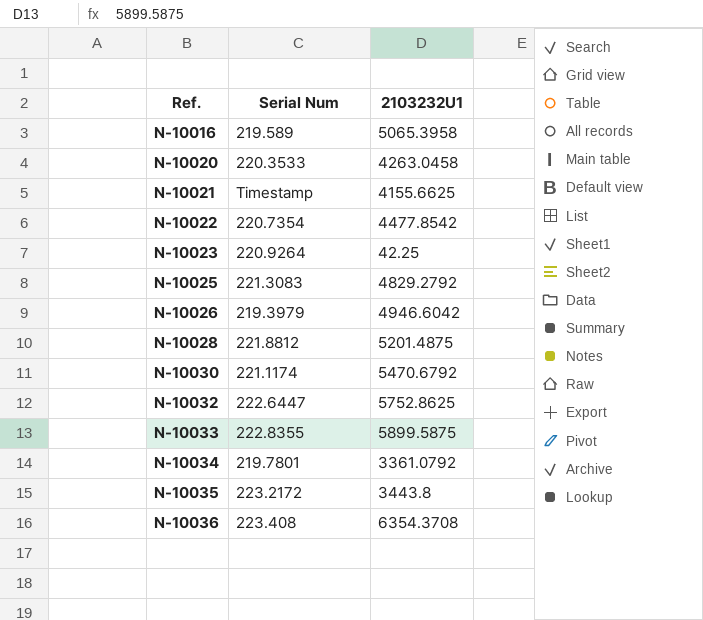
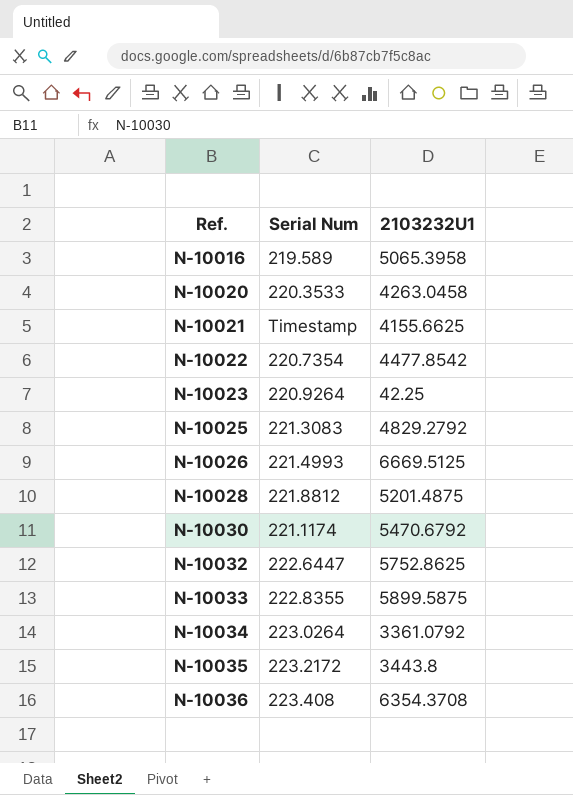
N-10026 | Serial Num: 219.3979 -> 221.4993
N-10026 | 2103232U1: 4946.6042 -> 6669.5125
N-10034 | Serial Num: 219.7801 -> 223.0264

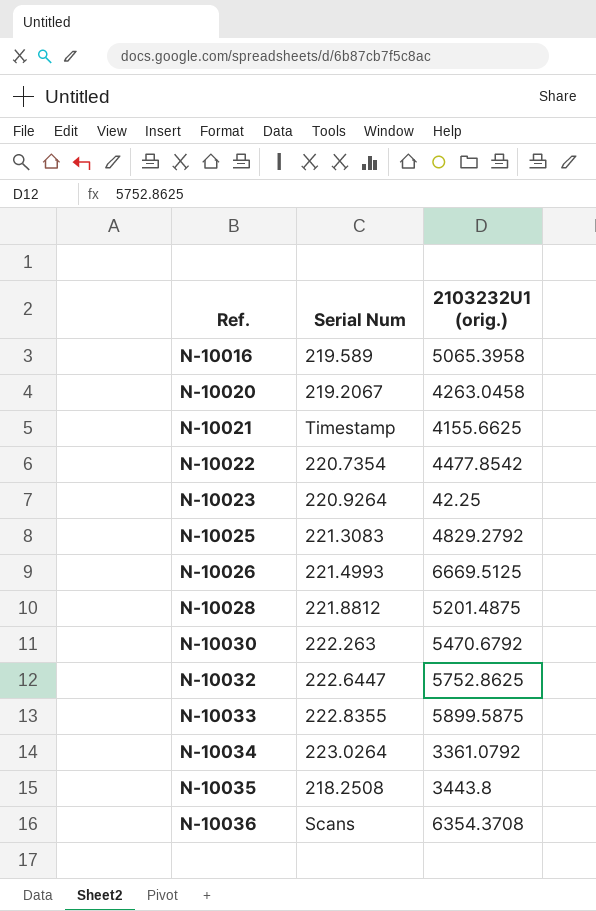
column name: 2103232U1 -> 2103232U1 (orig.)
N-10020 | Serial Num: 220.3533 -> 219.2067
N-10030 | Serial Num: 221.1174 -> 222.263
N-10035 | Serial Num: 223.2172 -> 218.2508
N-10036 | Serial Num: 223.408 -> Scans

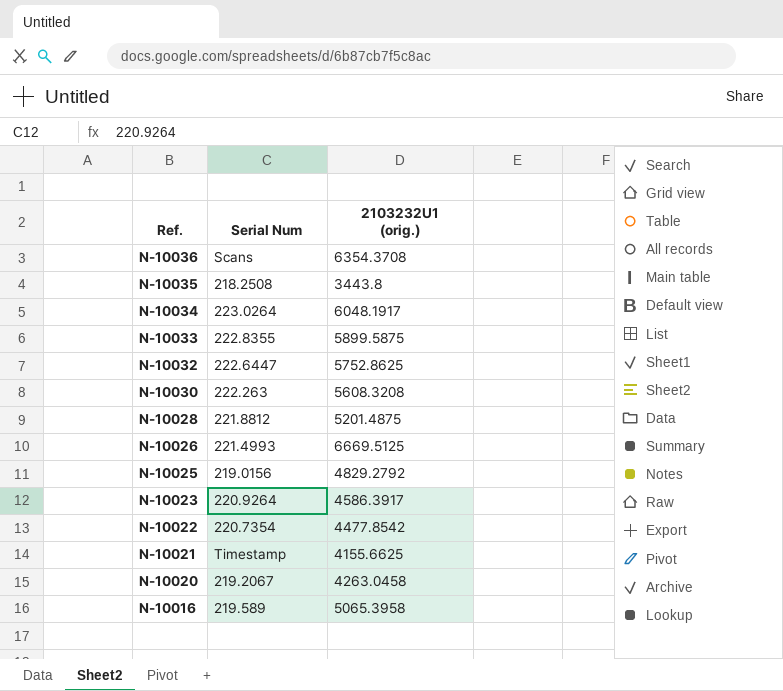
row order: Ref. ascending -> Ref. descending
N-10034 | 2103232U1 (orig.): 3361.0792 -> 6048.1917
N-10030 | 2103232U1 (orig.): 5470.6792 -> 5608.3208
N-10025 | Serial Num: 221.3083 -> 219.0156
N-10023 | 2103232U1 (orig.): 42.25 -> 4586.3917

